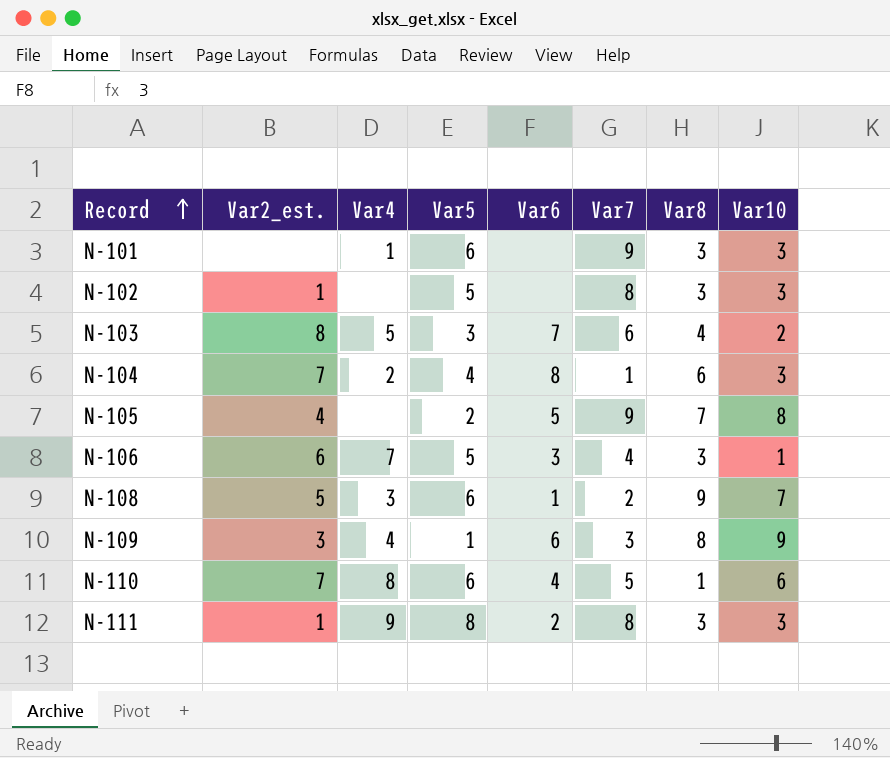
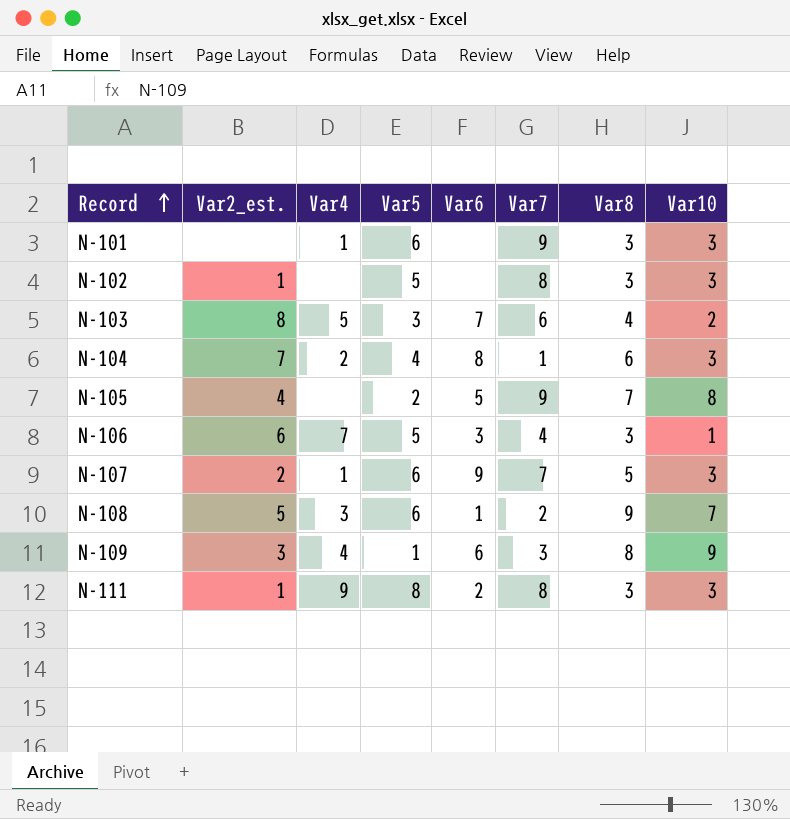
row N-110: 7 | 8 | 6 | 4 | 5 | 1 | 6 -> none
row N-107: none -> 2 | 1 | 6 | 9 | 7 | 5 | 3

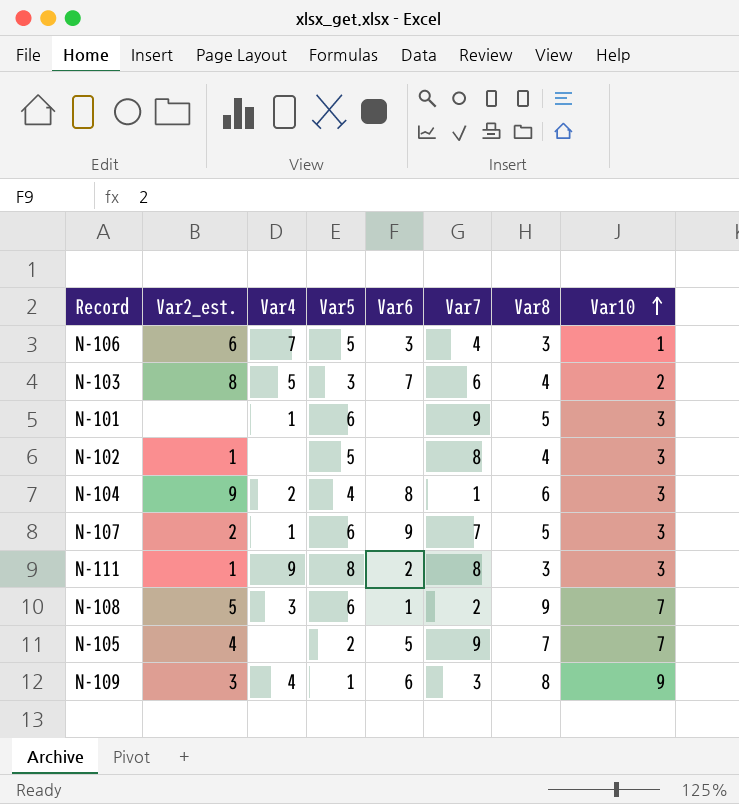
row order: Record ascending -> Var10 ascending
N-101 | Var8: 3 -> 5
N-102 | Var8: 3 -> 4
N-104 | Var2_est.: 7 -> 9
N-105 | Var10: 8 -> 7

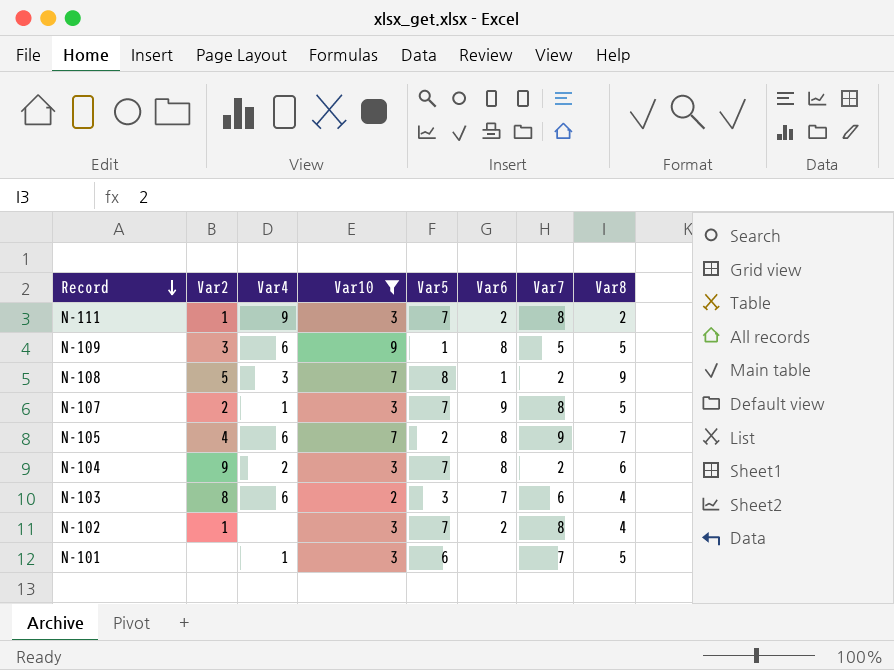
filter: none -> Var10 != 1
row order: Var10 ascending -> Record descending
column name: Var2_est. -> Var2
column Var10 | position: 8 -> 4
N-111 | Var5: 8 -> 7
N-111 | Var8: 3 -> 2
N-109 | Var4: 4 -> 6
N-109 | Var6: 6 -> 8
N-109 | Var7: 3 -> 5
N-109 | Var8: 8 -> 5
N-108 | Var5: 6 -> 8
N-107 | Var5: 6 -> 7
N-107 | Var7: 7 -> 8
N-105 | Var4: none -> 6
N-105 | Var6: 5 -> 8
N-104 | Var5: 4 -> 7
N-104 | Var7: 1 -> 2
N-103 | Var4: 5 -> 6
N-102 | Var5: 5 -> 7
N-102 | Var6: none -> 2
N-101 | Var7: 9 -> 7

